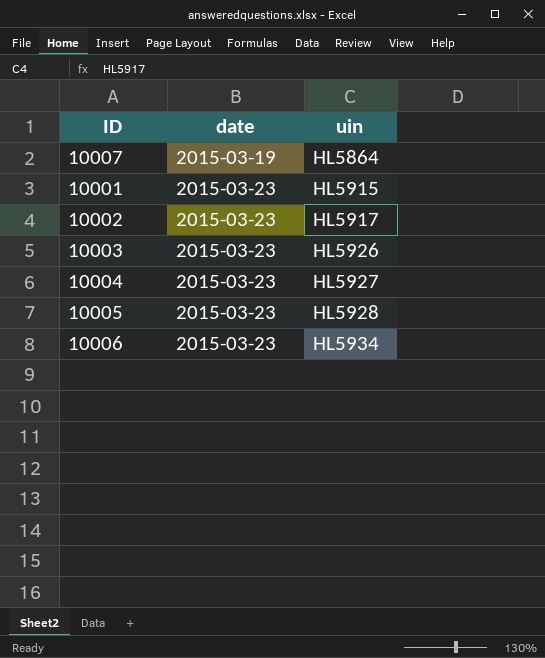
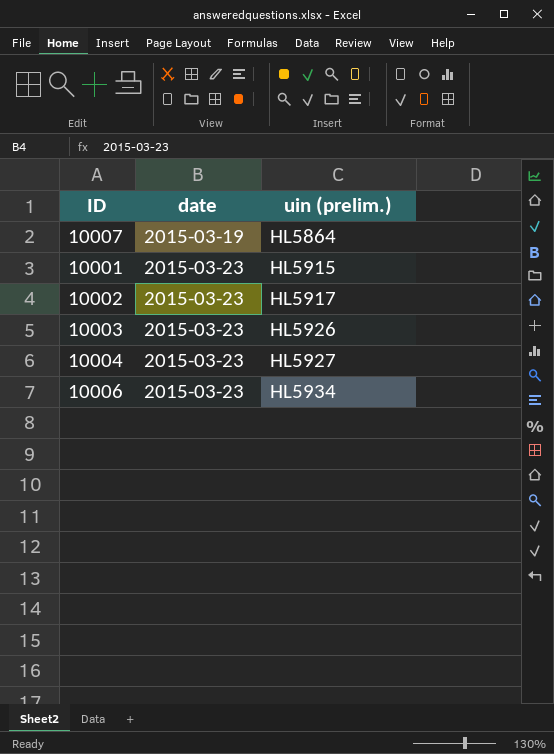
column name: uin -> uin (prelim.)
row 10005: 2015-03-23 | HL5928 -> none

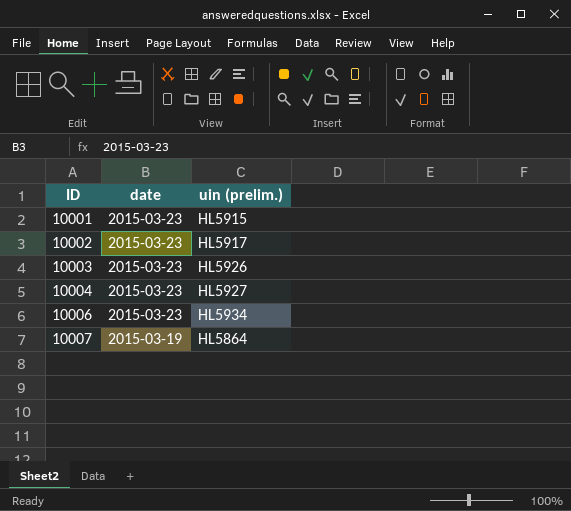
row order: date ascending -> ID ascending

